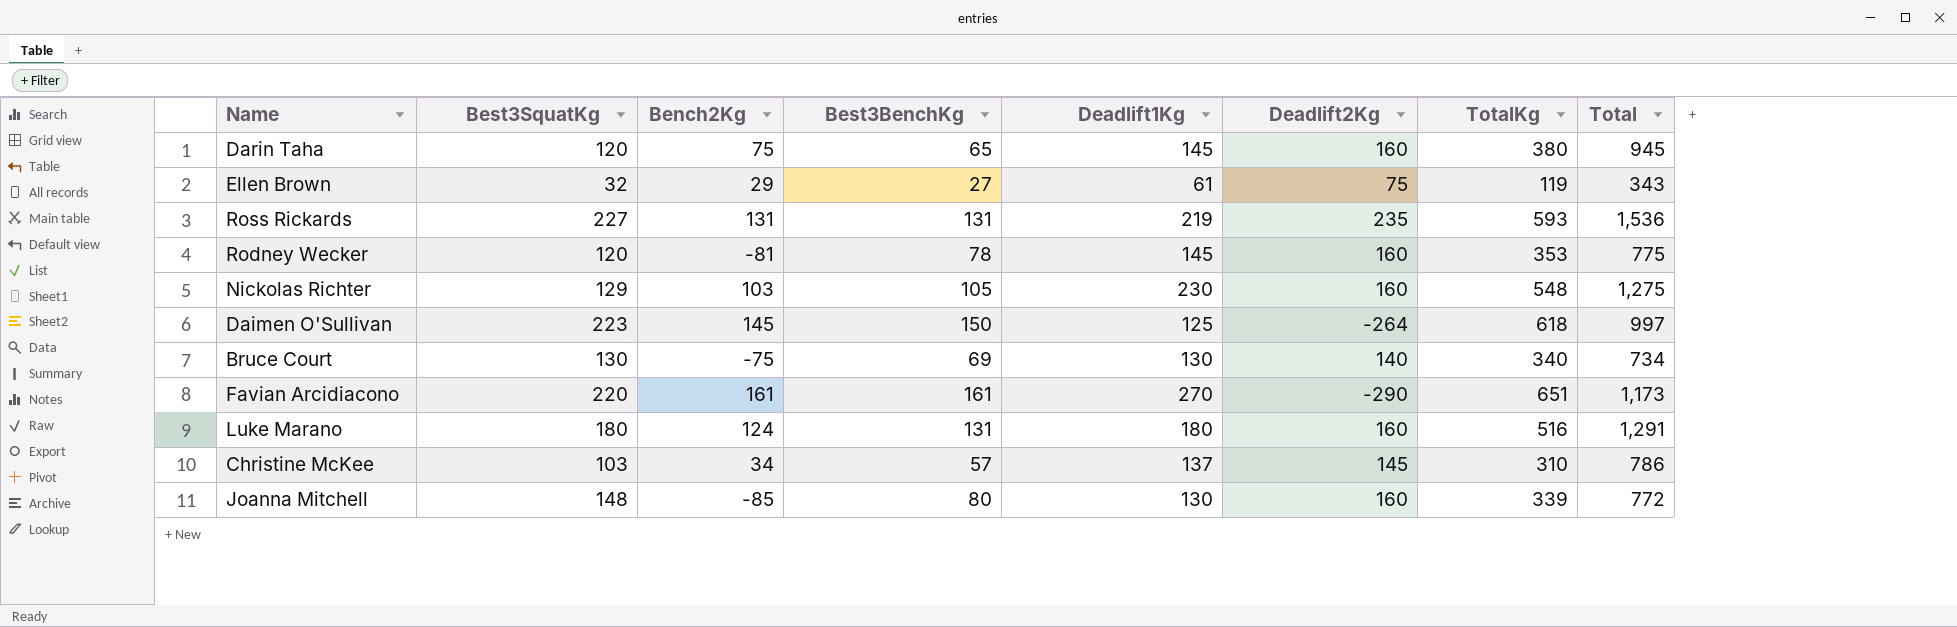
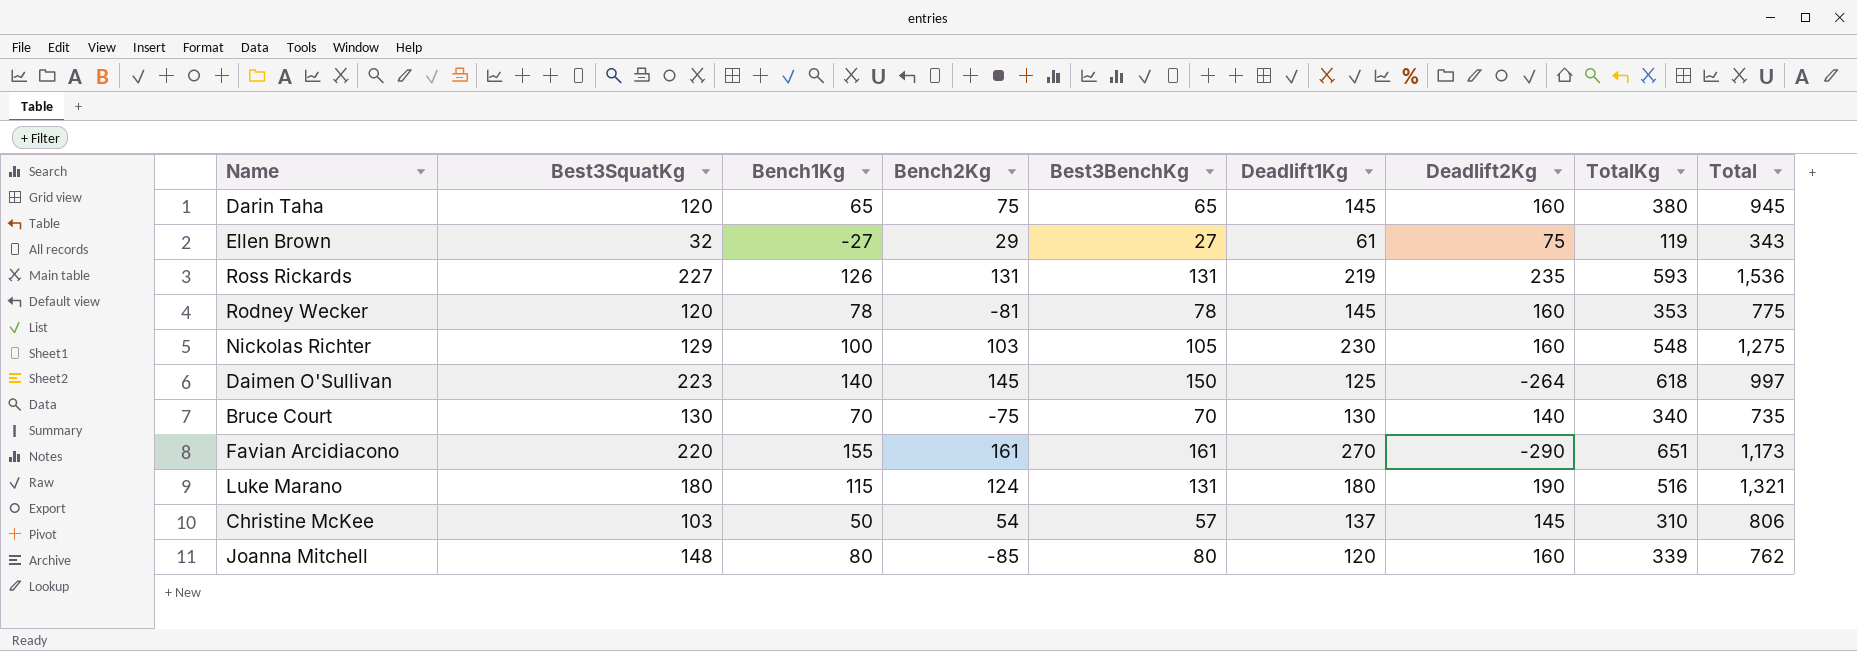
column Bench1Kg | position: none -> 3
Bruce Court | Best3BenchKg: 69 -> 70
Bruce Court | Total: 734 -> 735
Luke Marano | Deadlift2Kg: 160 -> 190
Luke Marano | Total: 1,291 -> 1,321
Christine McKee | Bench2Kg: 34 -> 54
Christine McKee | Total: 786 -> 806
Joanna Mitchell | Deadlift1Kg: 130 -> 120
Joanna Mitchell | Total: 772 -> 762

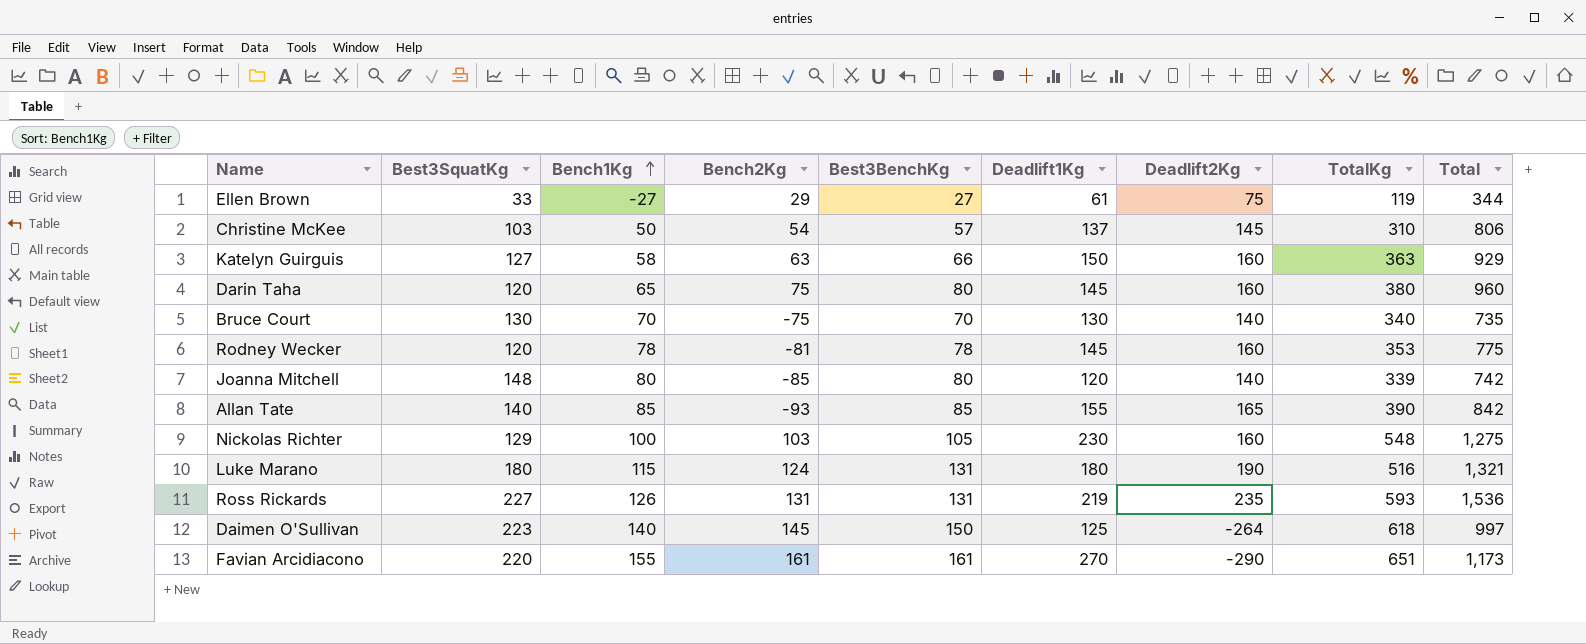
row order: none -> Bench1Kg ascending
Ellen Brown | Best3SquatKg: 32 -> 33
Ellen Brown | Total: 343 -> 344
row Katelyn Guirguis: none -> 127 | 58 | 63 | 66 | 150 | 160 | 363 | 929
Darin Taha | Best3BenchKg: 65 -> 80
Darin Taha | Total: 945 -> 960
Joanna Mitchell | Deadlift2Kg: 160 -> 140
Joanna Mitchell | Total: 762 -> 742
row Allan Tate: none -> 140 | 85 | -93 | 85 | 155 | 165 | 390 | 842

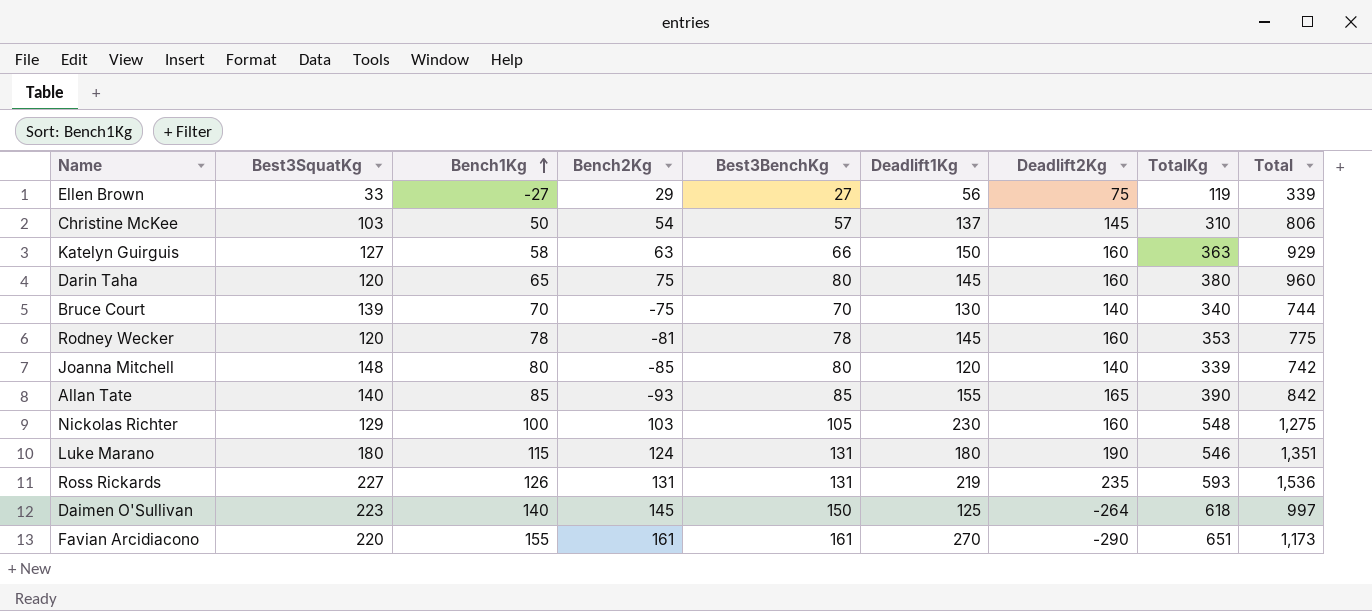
Ellen Brown | Deadlift1Kg: 61 -> 56
Ellen Brown | Total: 344 -> 339
Bruce Court | Best3SquatKg: 130 -> 139
Bruce Court | Total: 735 -> 744
Luke Marano | TotalKg: 516 -> 546
Luke Marano | Total: 1,321 -> 1,351

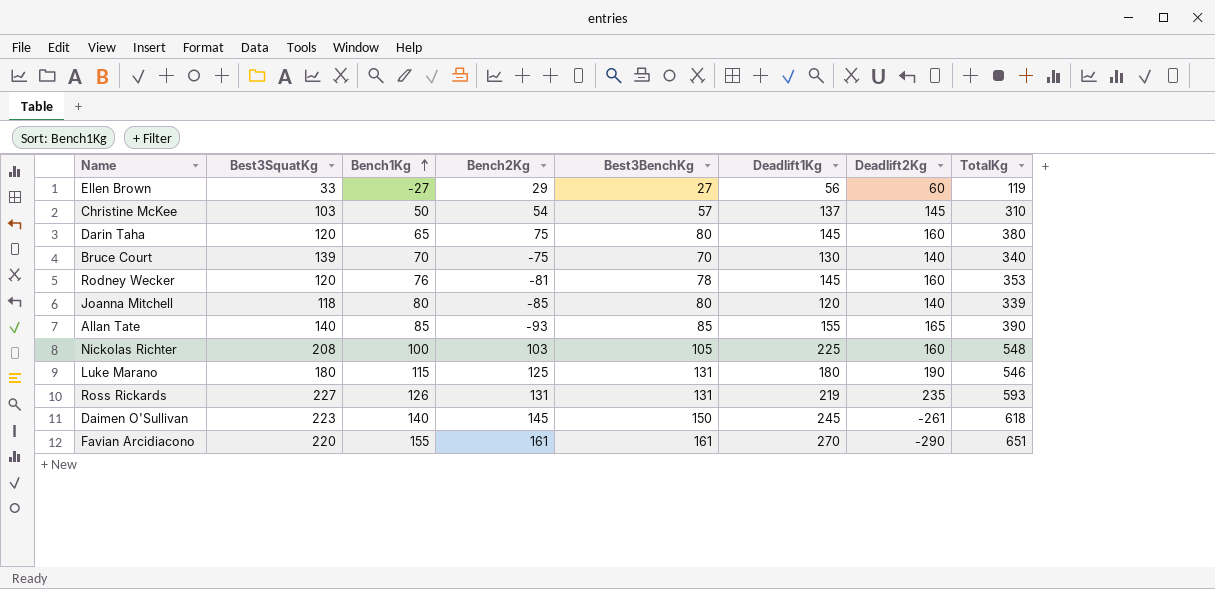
column Total | formula: [Best3SquatKg] + [Bench2Kg] + [Best3BenchKg] + [Deadlift1Kg] + [Deadlift2Kg] + [TotalKg] -> none
row Katelyn Guirguis: 127 | 58 | 63 | 66 | 150 | 160 | 363 | 929 -> none
Ellen Brown | Deadlift2Kg: 75 -> 60
Rodney Wecker | Bench1Kg: 78 -> 76
Joanna Mitchell | Best3SquatKg: 148 -> 118
Nickolas Richter | Best3SquatKg: 129 -> 208
Nickolas Richter | Deadlift1Kg: 230 -> 225
Luke Marano | Bench2Kg: 124 -> 125
Daimen O'Sullivan | Deadlift1Kg: 125 -> 245
Daimen O'Sullivan | Deadlift2Kg: -264 -> -261

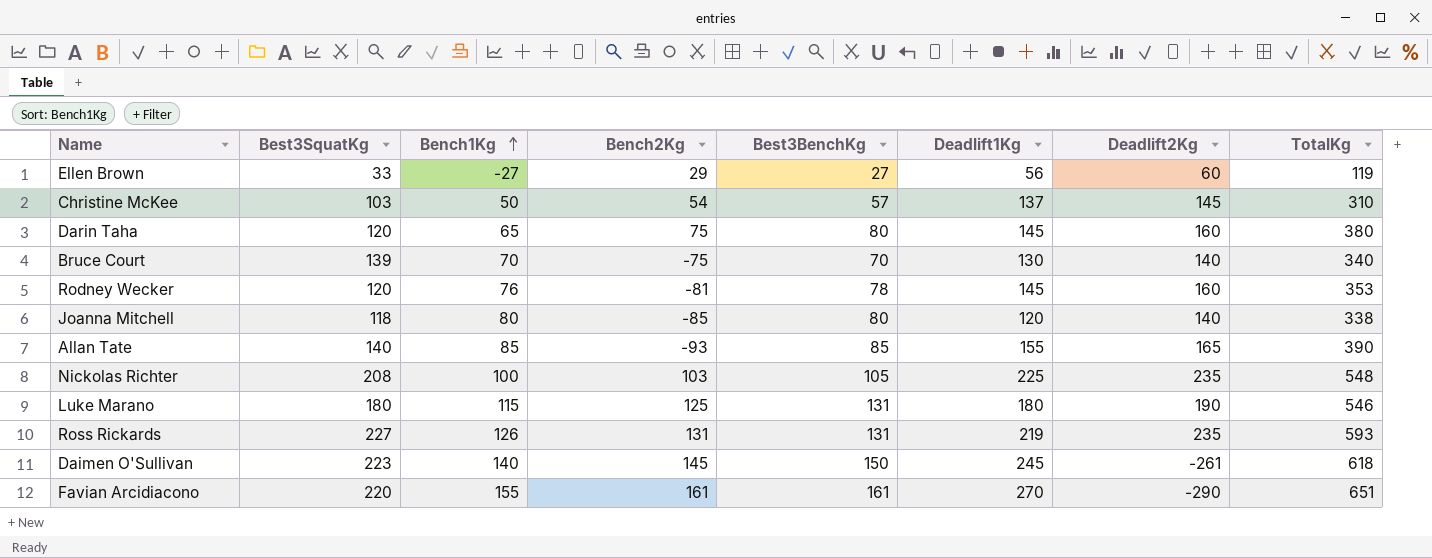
Joanna Mitchell | TotalKg: 339 -> 338
Nickolas Richter | Deadlift2Kg: 160 -> 235

